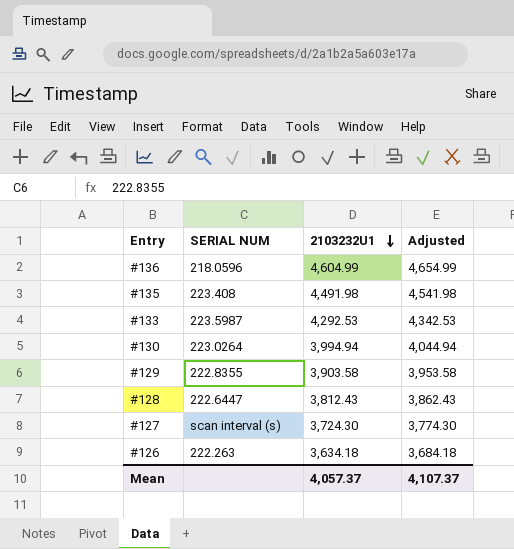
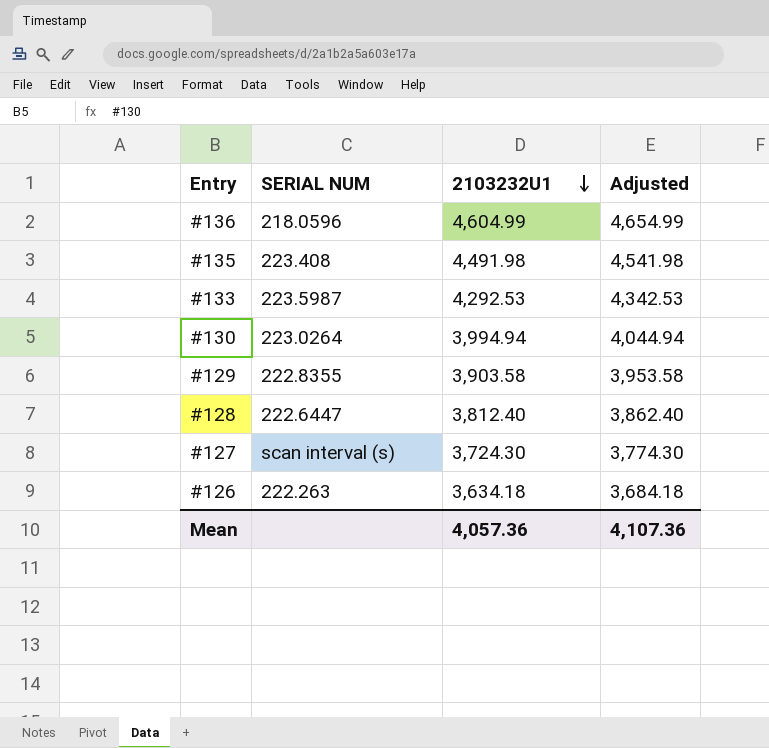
#128 | 2103232U1: 3,812.43 -> 3,812.40
#128 | Adjusted: 3,862.43 -> 3,862.40
Mean | 2103232U1: 4,057.37 -> 4,057.36
Mean | Adjusted: 4,107.37 -> 4,107.36

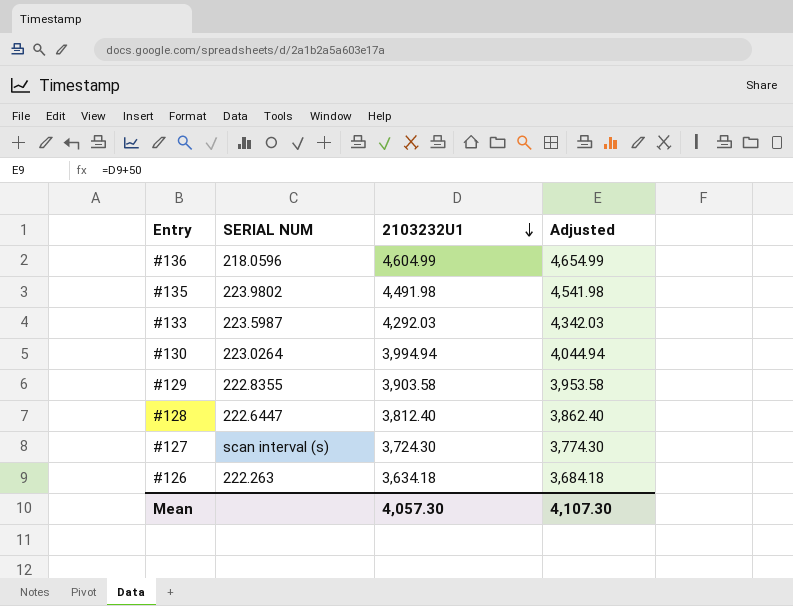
#135 | SERIAL NUM: 223.408 -> 223.9802
#133 | 2103232U1: 4,292.53 -> 4,292.03
#133 | Adjusted: 4,342.53 -> 4,342.03
Mean | 2103232U1: 4,057.36 -> 4,057.30
Mean | Adjusted: 4,107.36 -> 4,107.30

